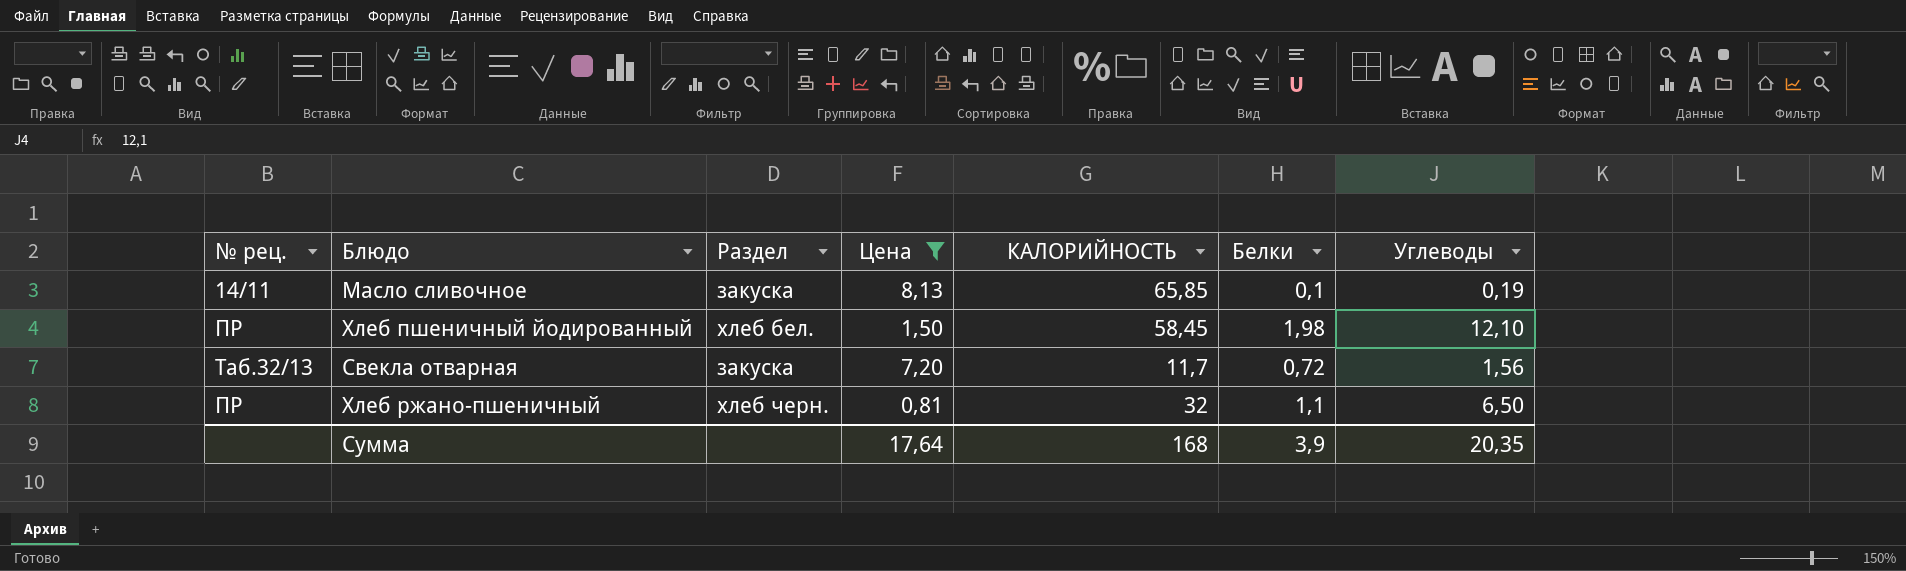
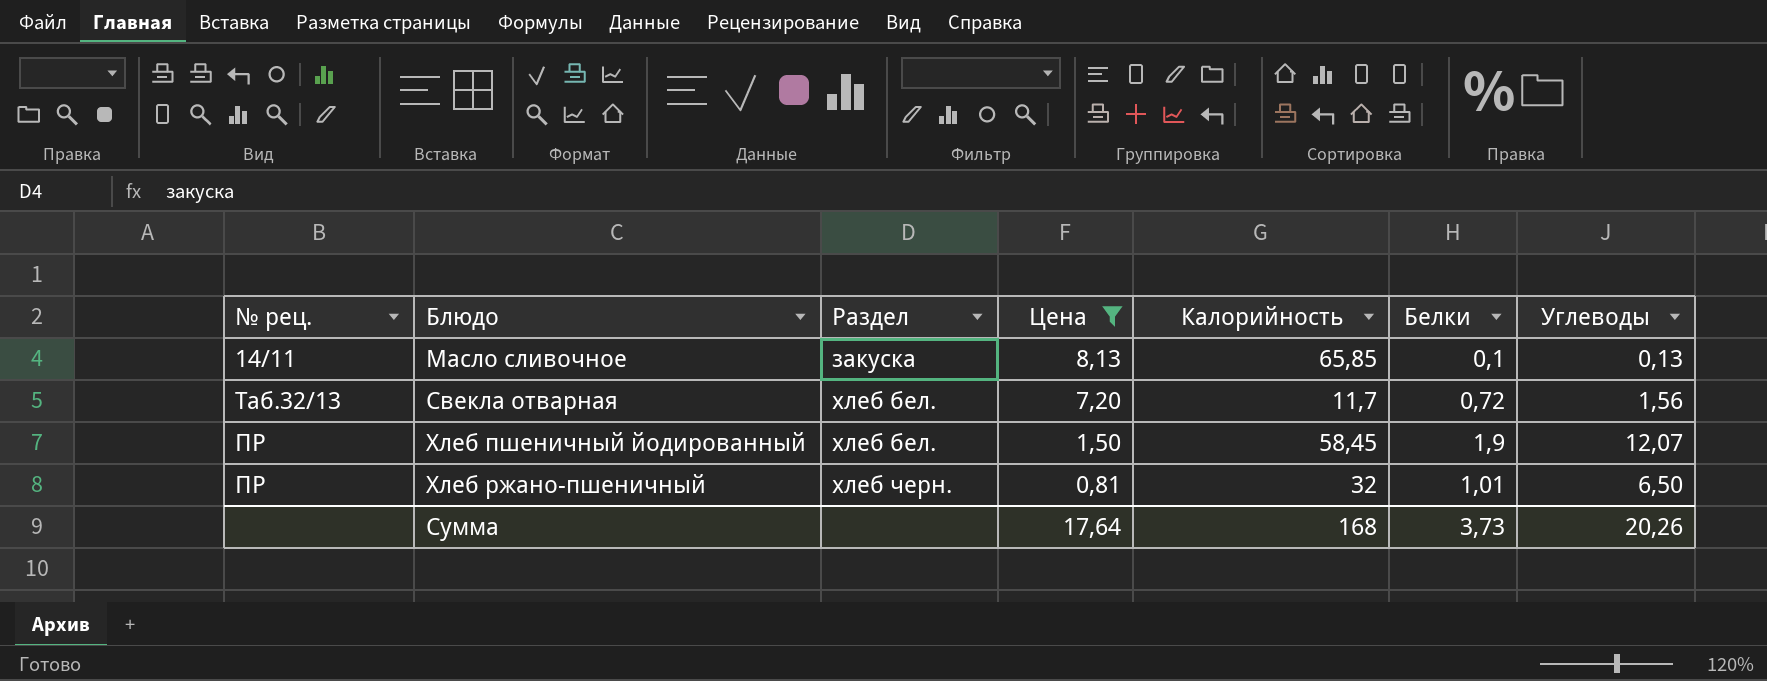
row order: none -> Блюдо ascending
column name: КАЛОРИЙНОСТЬ -> Калорийность
Масло сливочное | Углеводы: 0,19 -> 0,13
Свекла отварная | Раздел: закуска -> хлеб бел.
Хлеб пшеничный йодированный | Белки: 1,98 -> 1,9
Хлеб пшеничный йодированный | Углеводы: 12,10 -> 12,07
Хлеб ржано-пшеничный | Белки: 1,1 -> 1,01
Сумма | Белки: 3,9 -> 3,73
Сумма | Углеводы: 20,35 -> 20,26

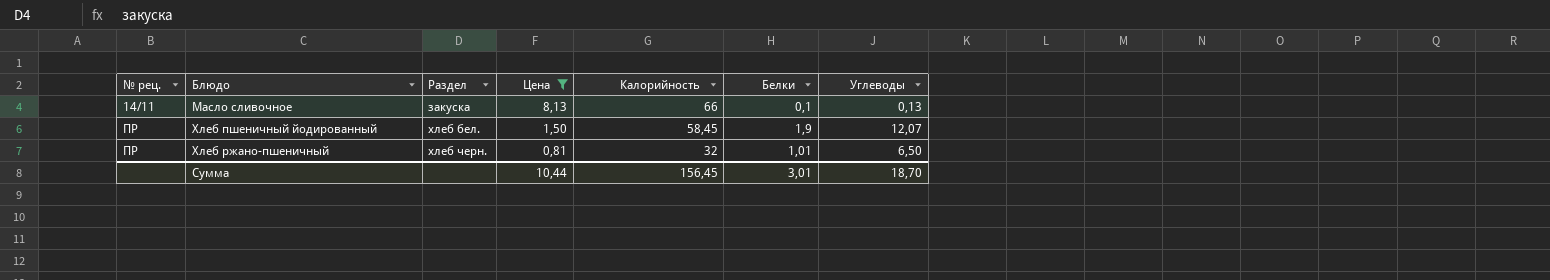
row Свекла отварная: Таб.32/13 | хлеб бел. | 7,20 | 11,7 | 0,72 | 1,56 -> none
Масло сливочное | Калорийность: 65,85 -> 66
Сумма | Цена: 17,64 -> 10,44
Сумма | Калорийность: 168 -> 156,45
Сумма | Белки: 3,73 -> 3,01
Сумма | Углеводы: 20,26 -> 18,70

